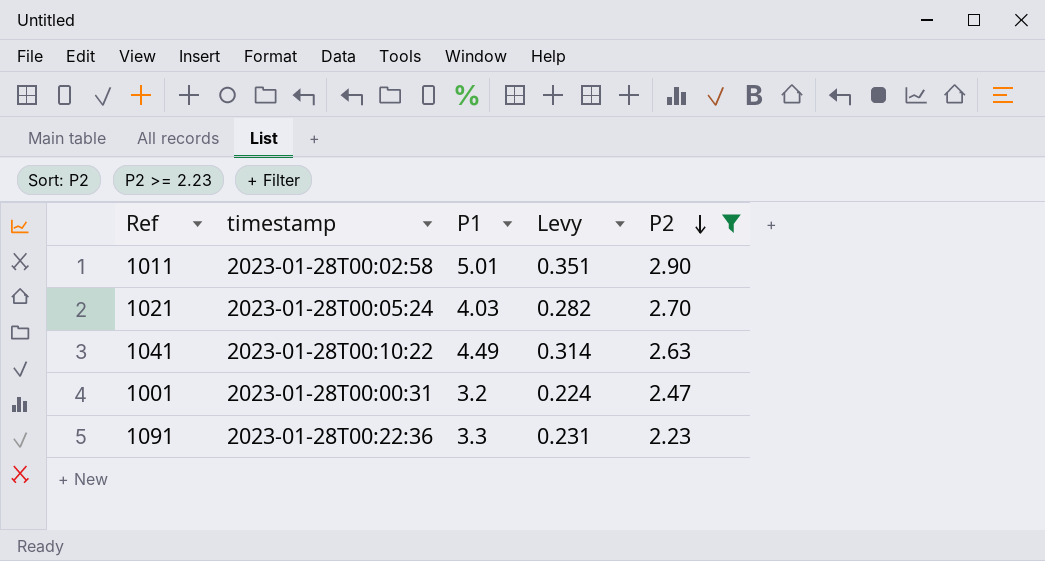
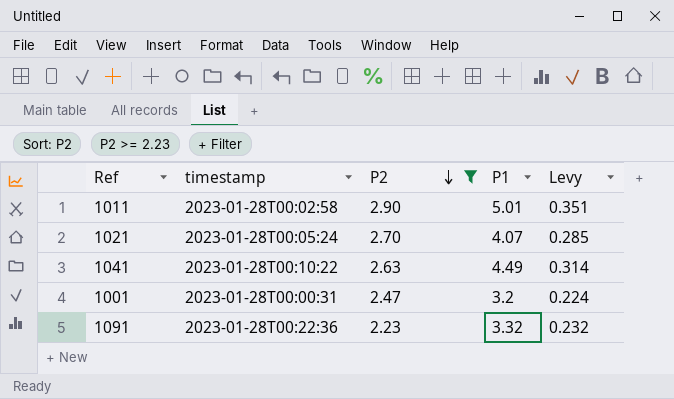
column P2 | position: 5 -> 3
1021 | P1: 4.03 -> 4.07
1021 | Levy: 0.282 -> 0.285
1091 | P1: 3.3 -> 3.32
1091 | Levy: 0.231 -> 0.232

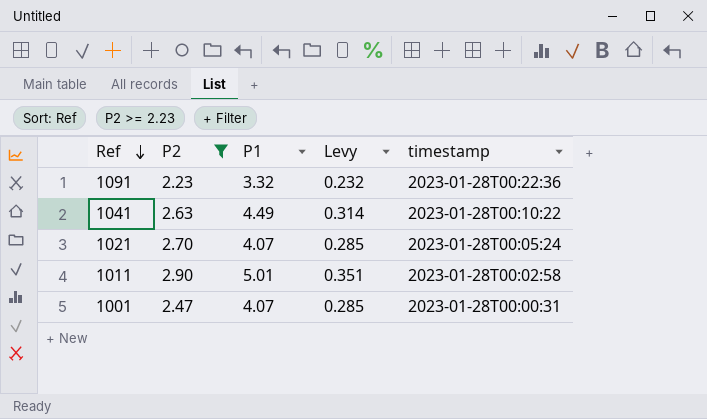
row order: P2 descending -> Ref descending
column timestamp | position: 2 -> 5
1001 | P1: 3.2 -> 4.07
1001 | Levy: 0.224 -> 0.285

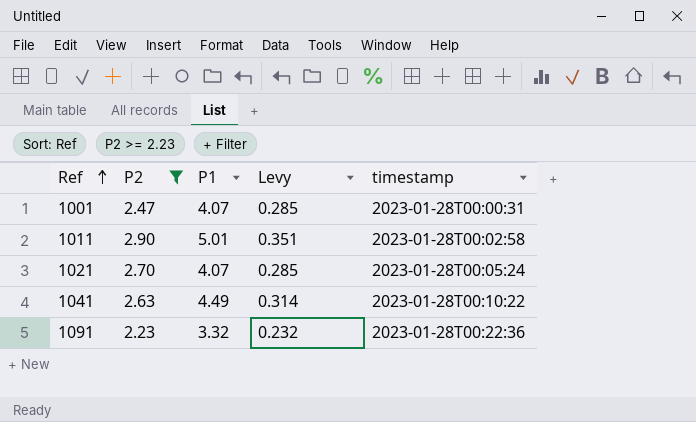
row order: Ref descending -> Ref ascending

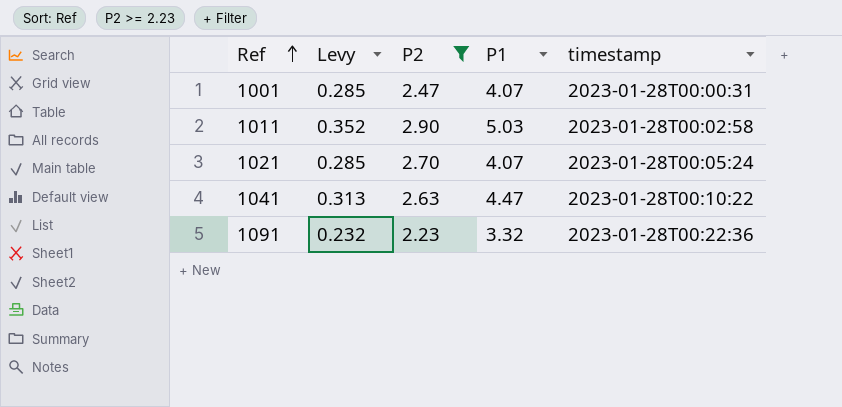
column Levy | position: 4 -> 2
1011 | Levy: 0.351 -> 0.352
1011 | P1: 5.01 -> 5.03
1041 | Levy: 0.314 -> 0.313
1041 | P1: 4.49 -> 4.47

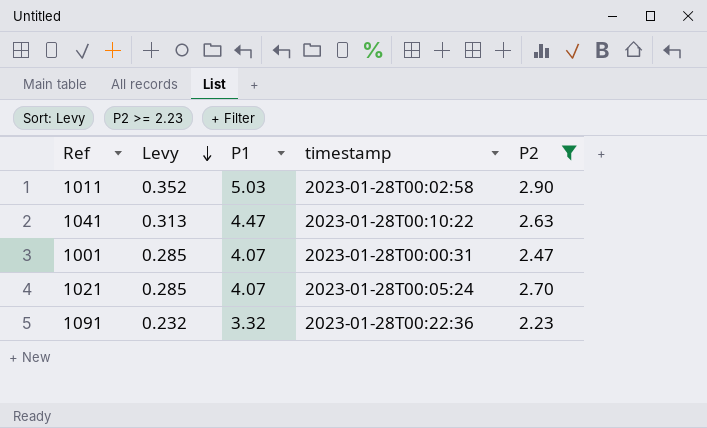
row order: Ref ascending -> Levy descending
column P2 | position: 3 -> 5

